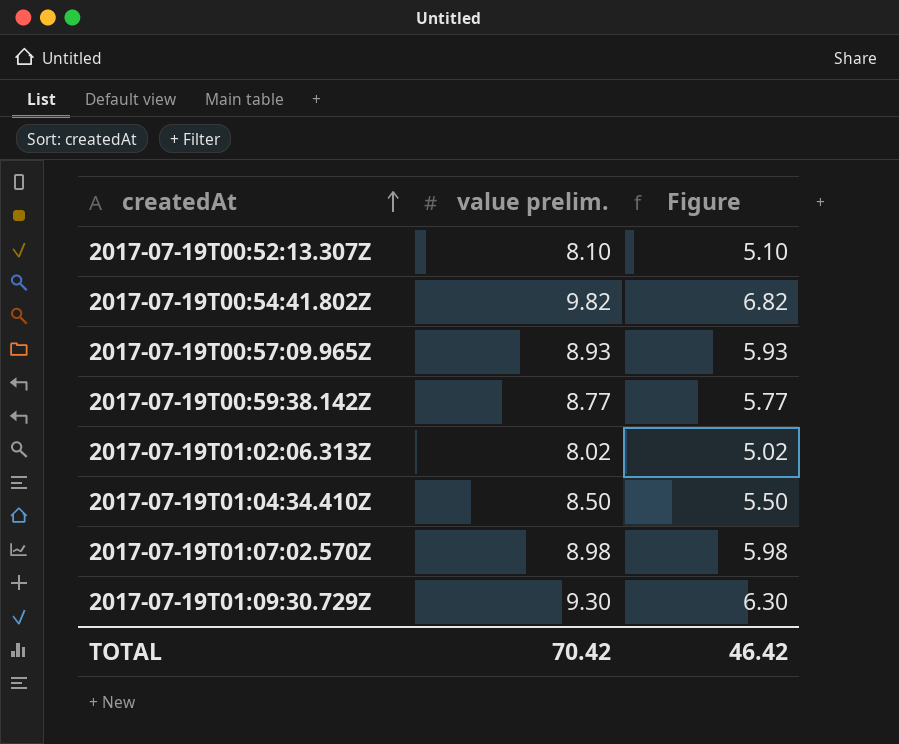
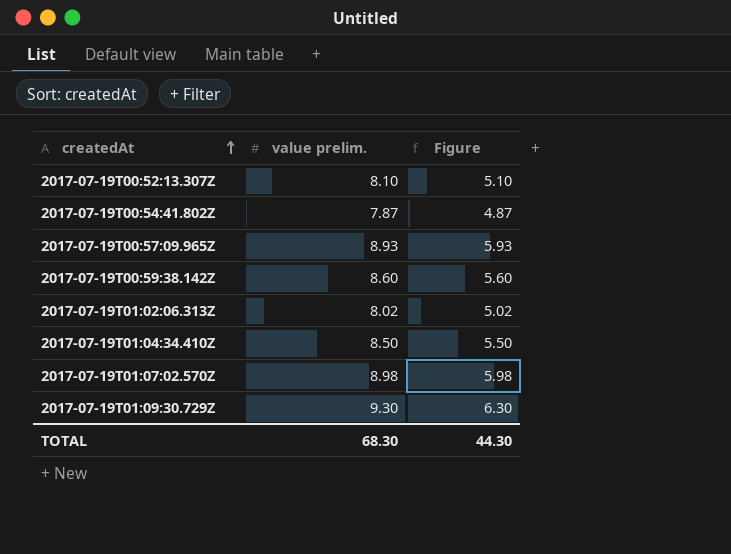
2017-07-19T00:54:41.802Z | value prelim.: 9.82 -> 7.87
2017-07-19T00:54:41.802Z | Figure: 6.82 -> 4.87
2017-07-19T00:59:38.142Z | value prelim.: 8.77 -> 8.60
2017-07-19T00:59:38.142Z | Figure: 5.77 -> 5.60
TOTAL | value prelim.: 70.42 -> 68.30
TOTAL | Figure: 46.42 -> 44.30

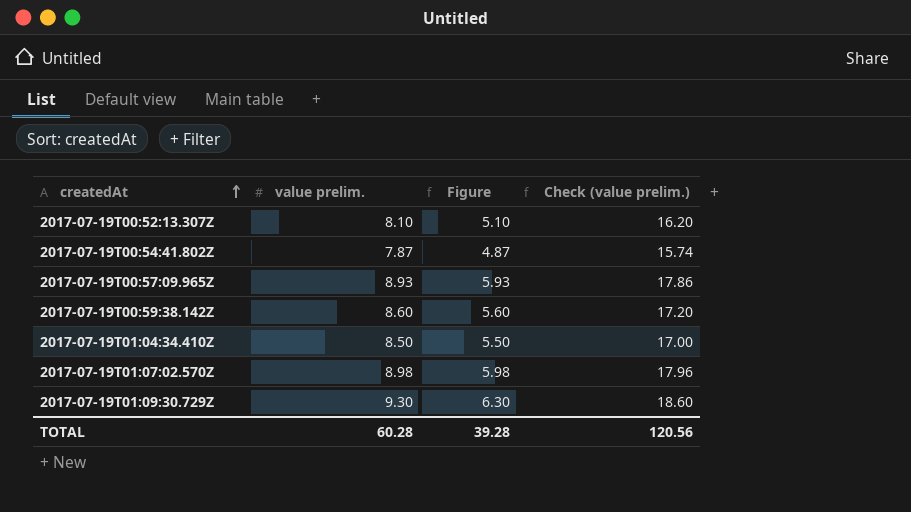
column Check (value prelim.) | formula: none -> [value prelim.] * 2
row 2017-07-19T01:02:06.313Z: 8.02 | 5.02 -> none
TOTAL | value prelim.: 68.30 -> 60.28
TOTAL | Figure: 44.30 -> 39.28

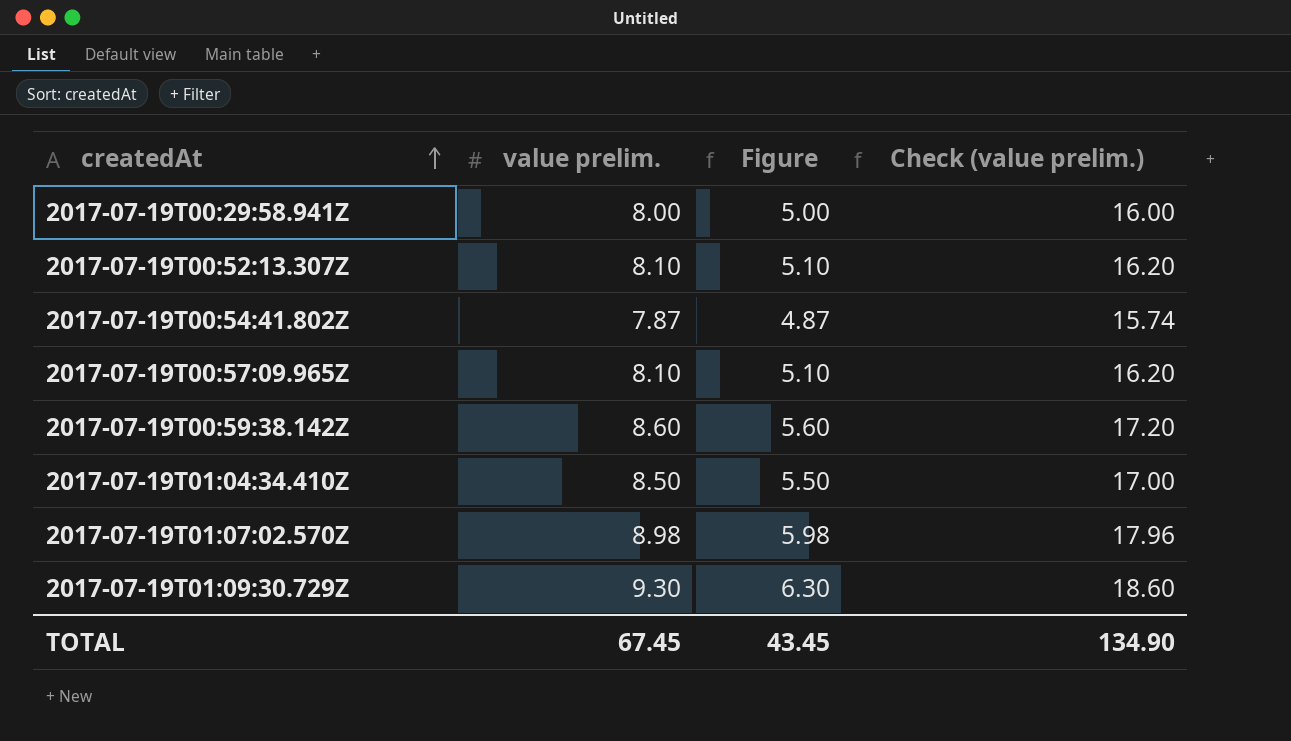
row 2017-07-19T00:29:58.941Z: none -> 8.00 | 5.00 | 16.00
2017-07-19T00:57:09.965Z | value prelim.: 8.93 -> 8.10
2017-07-19T00:57:09.965Z | Figure: 5.93 -> 5.10
2017-07-19T00:57:09.965Z | Check (value prelim.): 17.86 -> 16.20
TOTAL | value prelim.: 60.28 -> 67.45
TOTAL | Figure: 39.28 -> 43.45
TOTAL | Check (value prelim.): 120.56 -> 134.90

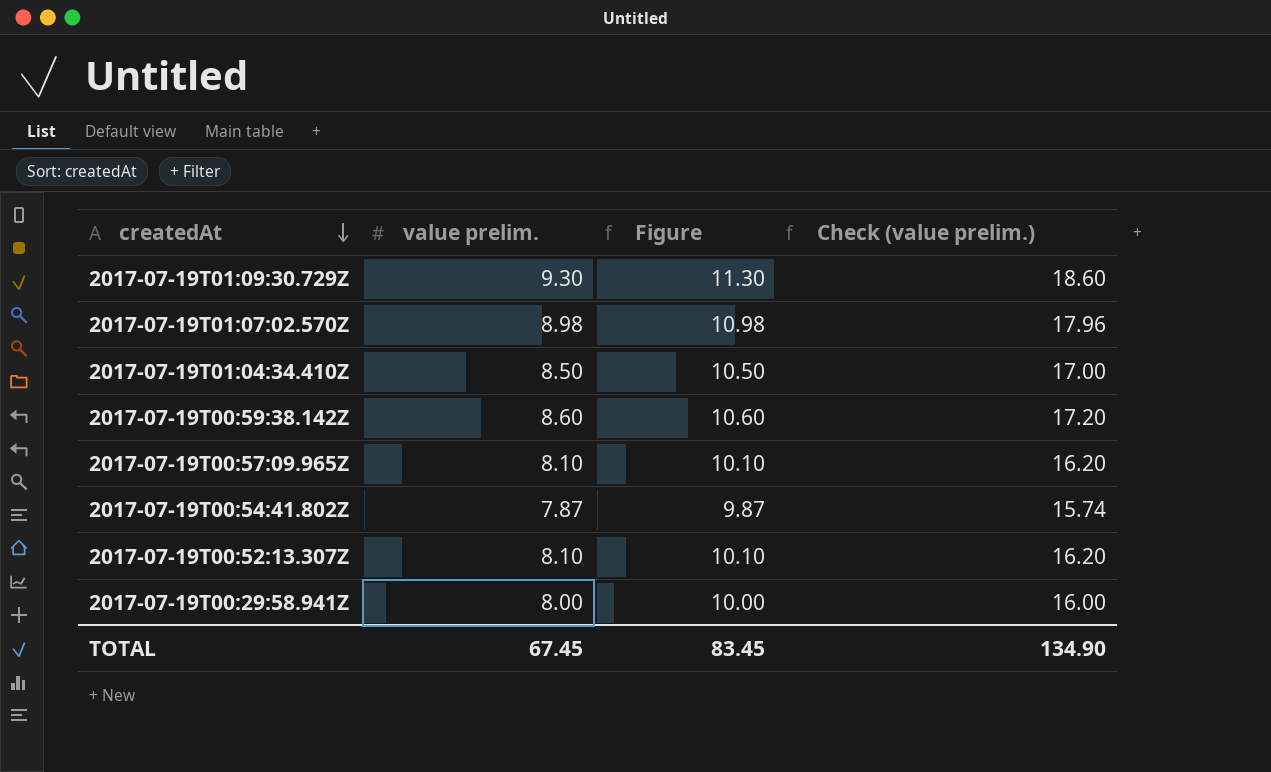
row order: createdAt ascending -> createdAt descending
column Figure | formula: [value prelim.] - 3 -> [value prelim.] + 2
TOTAL | Figure: 43.45 -> 83.45

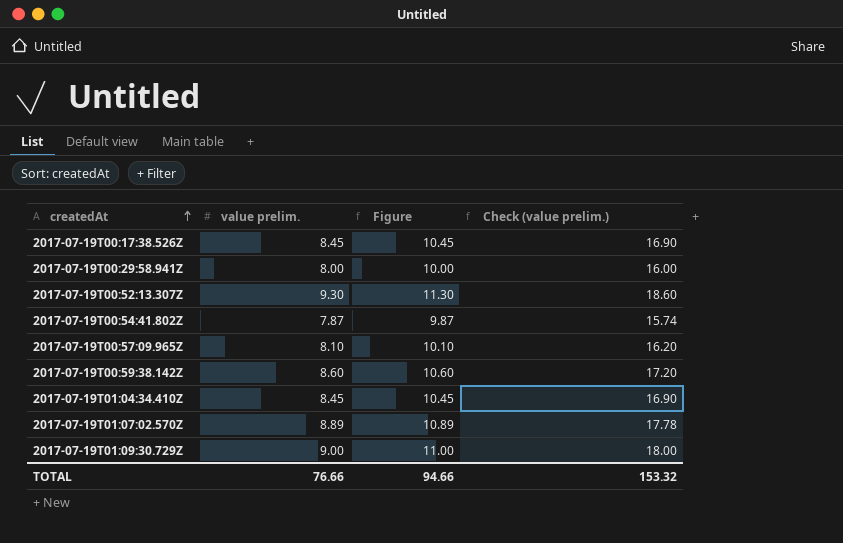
row order: createdAt descending -> createdAt ascending
row 2017-07-19T00:17:38.526Z: none -> 8.45 | 10.45 | 16.90
2017-07-19T00:52:13.307Z | value prelim.: 8.10 -> 9.30
2017-07-19T00:52:13.307Z | Figure: 10.10 -> 11.30
2017-07-19T00:52:13.307Z | Check (value prelim.): 16.20 -> 18.60
2017-07-19T01:04:34.410Z | value prelim.: 8.50 -> 8.45
2017-07-19T01:04:34.410Z | Figure: 10.50 -> 10.45
2017-07-19T01:04:34.410Z | Check (value prelim.): 17.00 -> 16.90
2017-07-19T01:07:02.570Z | value prelim.: 8.98 -> 8.89
2017-07-19T01:07:02.570Z | Figure: 10.98 -> 10.89
2017-07-19T01:07:02.570Z | Check (value prelim.): 17.96 -> 17.78
2017-07-19T01:09:30.729Z | value prelim.: 9.30 -> 9.00
2017-07-19T01:09:30.729Z | Figure: 11.30 -> 11.00
2017-07-19T01:09:30.729Z | Check (value prelim.): 18.60 -> 18.00
TOTAL | value prelim.: 67.45 -> 76.66
TOTAL | Figure: 83.45 -> 94.66
TOTAL | Check (value prelim.): 134.90 -> 153.32

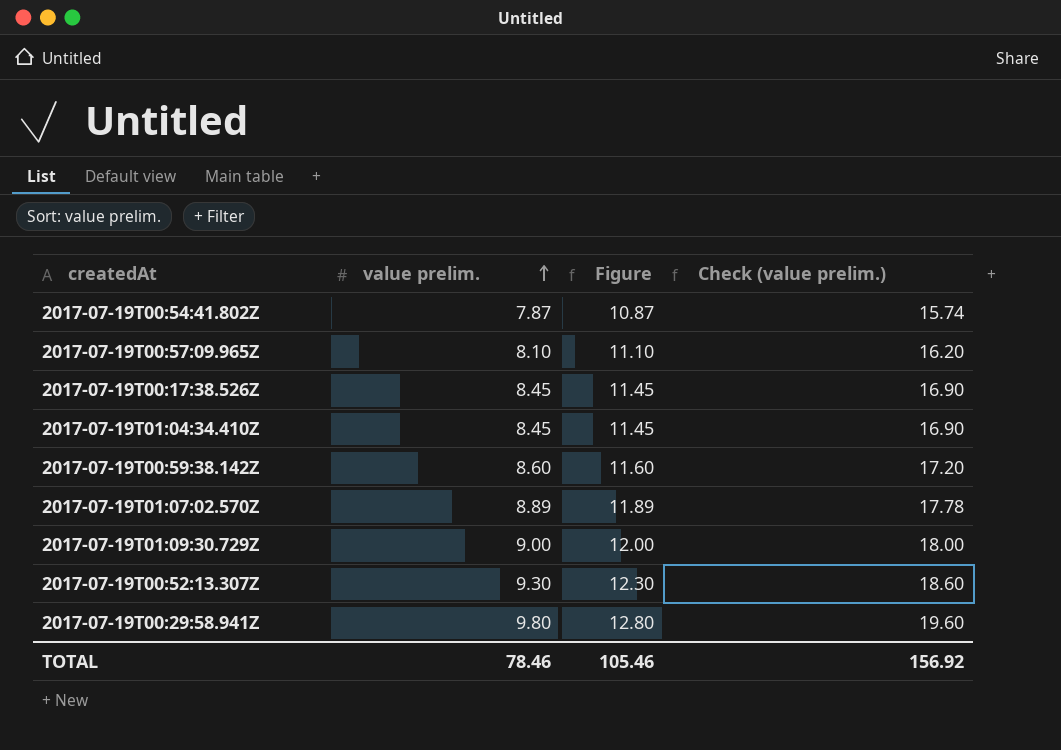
row order: createdAt ascending -> value prelim. ascending
column Figure | formula: [value prelim.] + 2 -> [value prelim.] + 3
2017-07-19T00:29:58.941Z | value prelim.: 8.00 -> 9.80
2017-07-19T00:29:58.941Z | Check (value prelim.): 16.00 -> 19.60
TOTAL | value prelim.: 76.66 -> 78.46
TOTAL | Figure: 94.66 -> 105.46
TOTAL | Check (value prelim.): 153.32 -> 156.92

